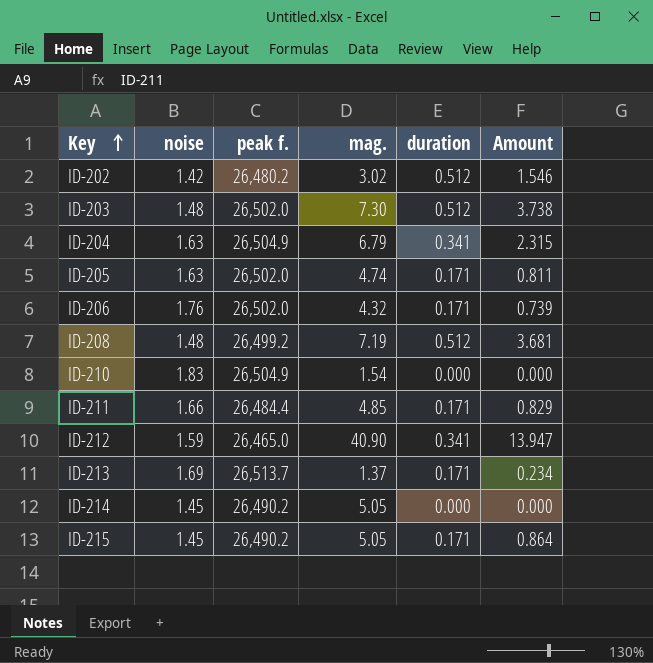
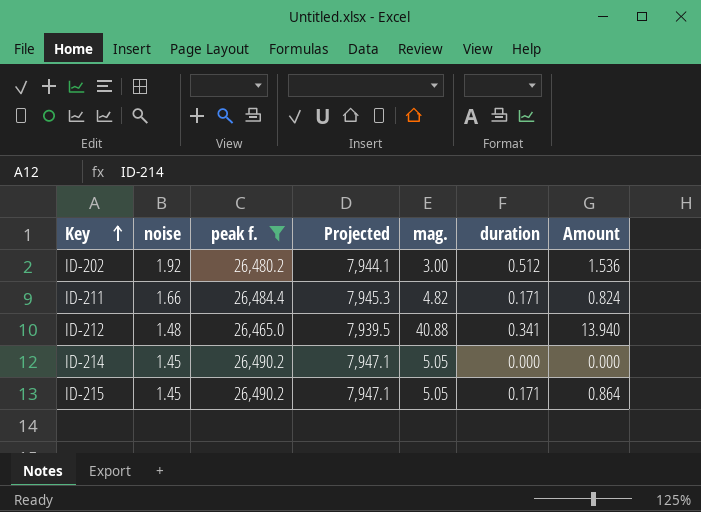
filter: none -> peak f. <= 26,490.2
column Projected | formula: none -> [peak f.] * 0.3
ID-202 | noise: 1.42 -> 1.92
ID-202 | mag.: 3.02 -> 3.00
ID-202 | Amount: 1.546 -> 1.536
ID-211 | mag.: 4.85 -> 4.82
ID-211 | Amount: 0.829 -> 0.824
ID-212 | noise: 1.59 -> 1.48
ID-212 | mag.: 40.90 -> 40.88
ID-212 | Amount: 13.947 -> 13.940

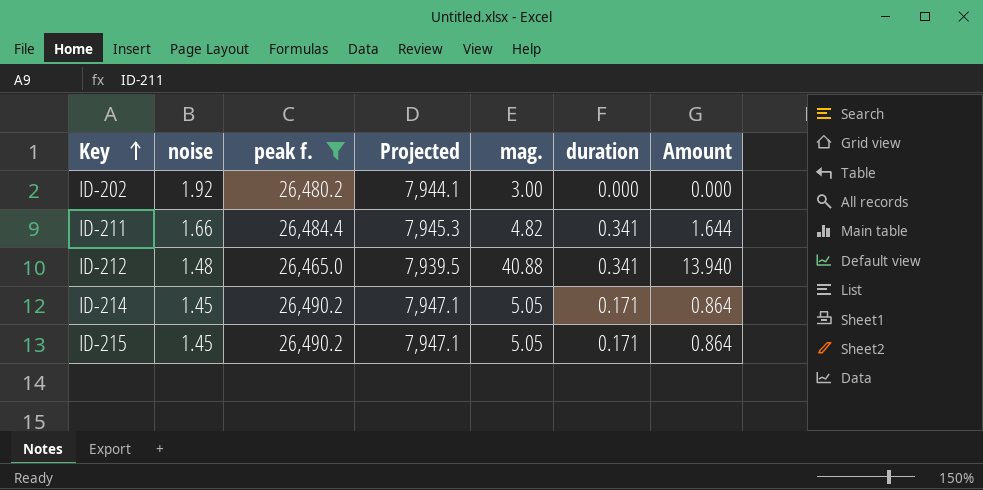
ID-202 | duration: 0.512 -> 0.000
ID-202 | Amount: 1.536 -> 0.000
ID-211 | duration: 0.171 -> 0.341
ID-211 | Amount: 0.824 -> 1.644
ID-214 | duration: 0.000 -> 0.171
ID-214 | Amount: 0.000 -> 0.864

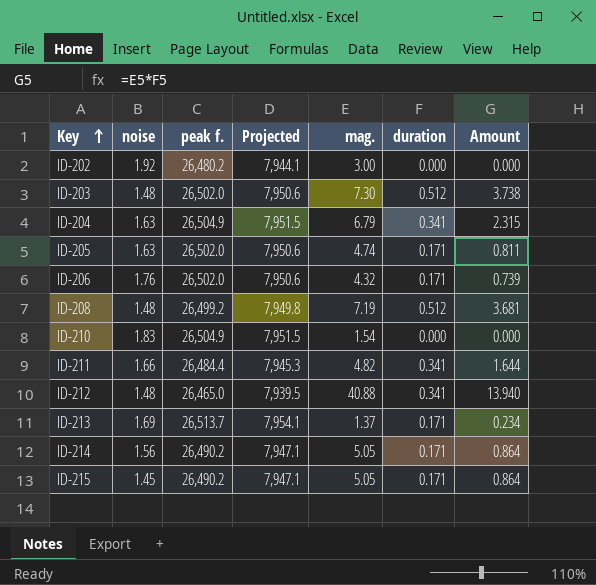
filter: peak f. <= 26,490.2 -> none
ID-214 | noise: 1.45 -> 1.56

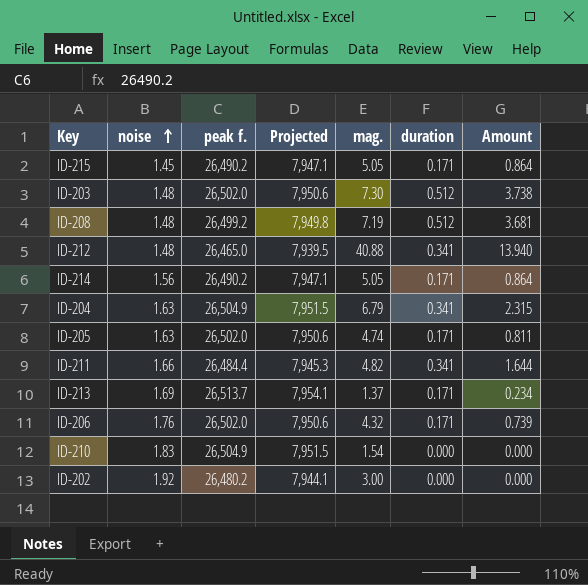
row order: Key ascending -> noise ascending

